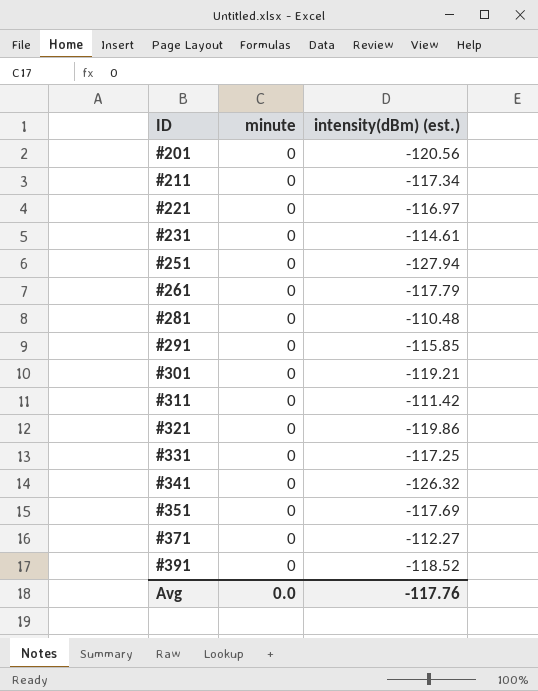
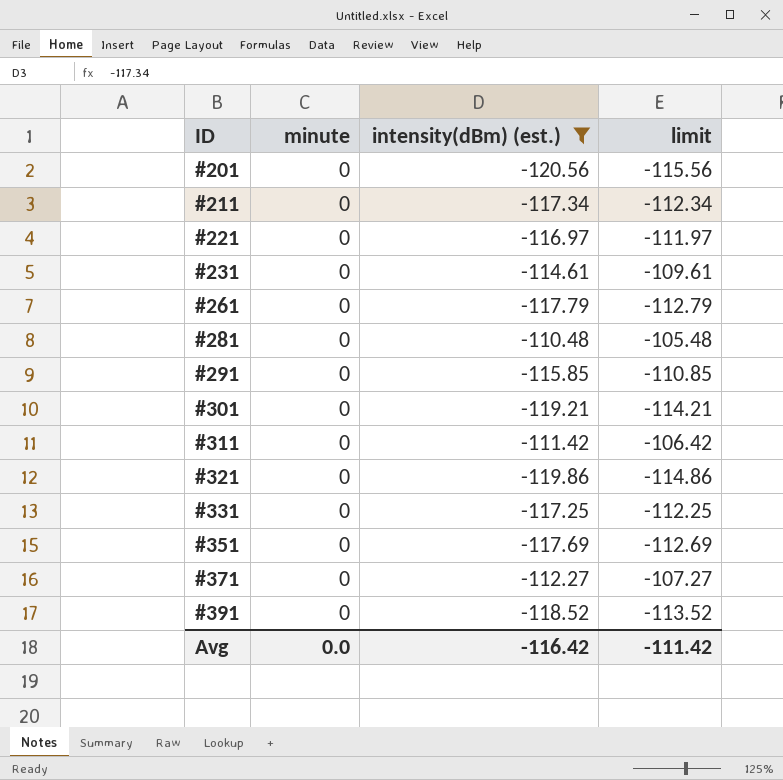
filter: none -> intensity(dBm) (est.) >= -120.56
column limit | formula: none -> [intensity(dBm) (est.)] + 5
Avg | intensity(dBm) (est.): -117.76 -> -116.42

